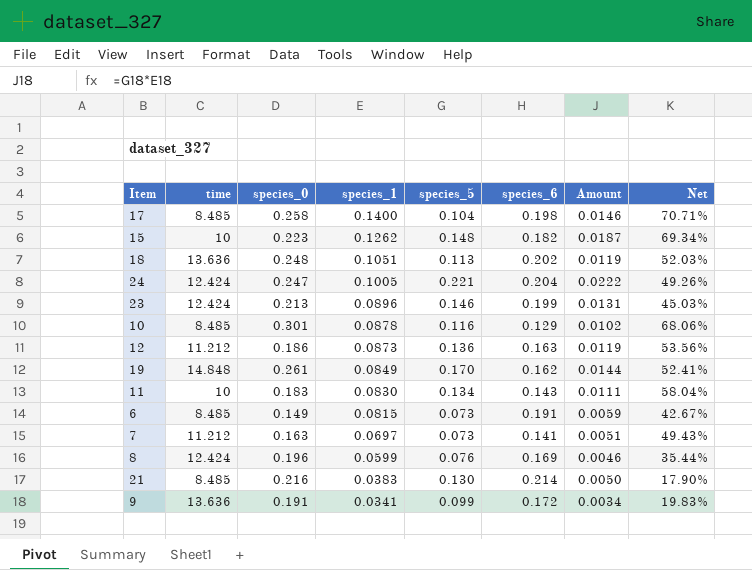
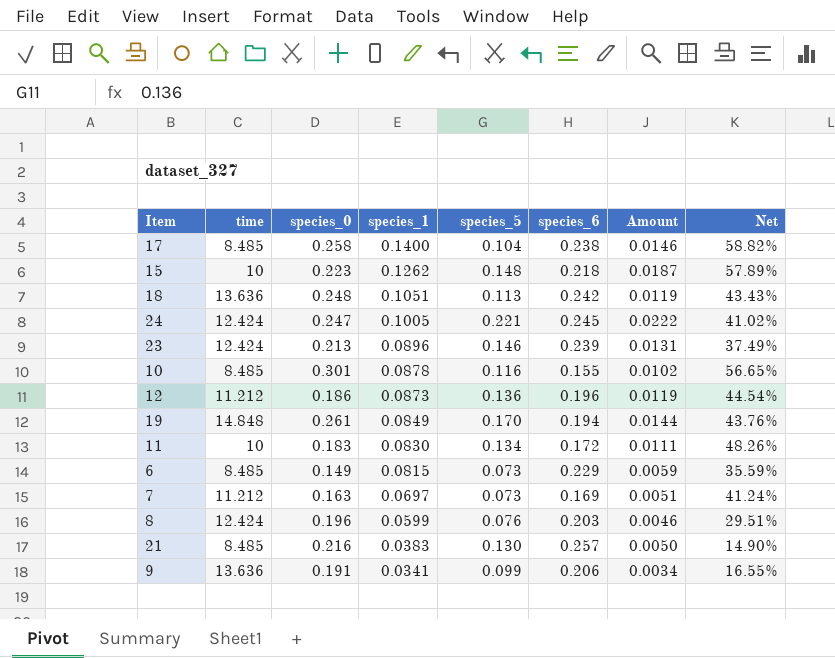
17 | species_6: 0.198 -> 0.238
17 | Net: 70.71% -> 58.82%
15 | species_6: 0.182 -> 0.218
15 | Net: 69.34% -> 57.89%
18 | species_6: 0.202 -> 0.242
18 | Net: 52.03% -> 43.43%
24 | species_6: 0.204 -> 0.245
24 | Net: 49.26% -> 41.02%
23 | species_6: 0.199 -> 0.239
23 | Net: 45.03% -> 37.49%
10 | species_6: 0.129 -> 0.155
10 | Net: 68.06% -> 56.65%
12 | species_6: 0.163 -> 0.196
12 | Net: 53.56% -> 44.54%
19 | species_6: 0.162 -> 0.194
19 | Net: 52.41% -> 43.76%
11 | species_6: 0.143 -> 0.172
11 | Net: 58.04% -> 48.26%
6 | species_6: 0.191 -> 0.229
6 | Net: 42.67% -> 35.59%
7 | species_6: 0.141 -> 0.169
7 | Net: 49.43% -> 41.24%
8 | species_6: 0.169 -> 0.203
8 | Net: 35.44% -> 29.51%
21 | species_6: 0.214 -> 0.257
21 | Net: 17.90% -> 14.90%
9 | species_6: 0.172 -> 0.206
9 | Net: 19.83% -> 16.55%

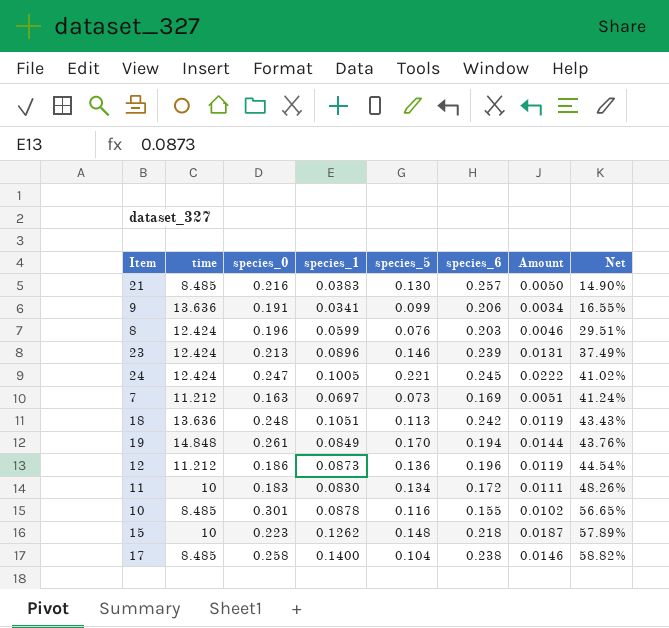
row order: species_1 descending -> Net ascending
row 6: 8.485 | 0.149 | 0.0815 | 0.073 | 0.229 | 0.0059 | 35.59% -> none

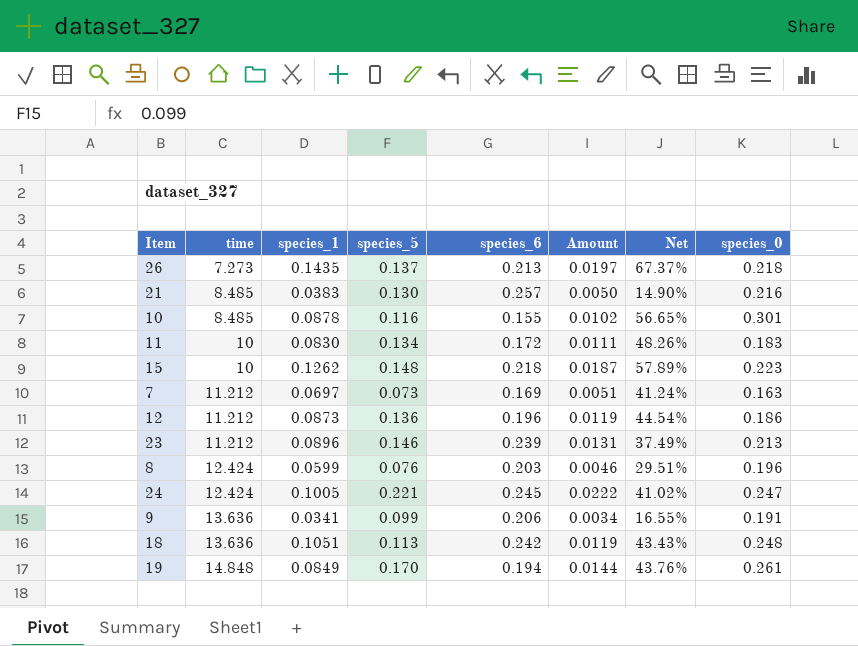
row order: Net ascending -> time ascending
column species_0 | position: 3 -> 8
row 17: 8.485 | 0.258 | 0.1400 | 0.104 | 0.238 | 0.0146 | 58.82% -> none
row 26: none -> 7.273 | 0.1435 | 0.137 | 0.213 | 0.0197 | 67.37% | 0.218
23 | time: 12.424 -> 11.212

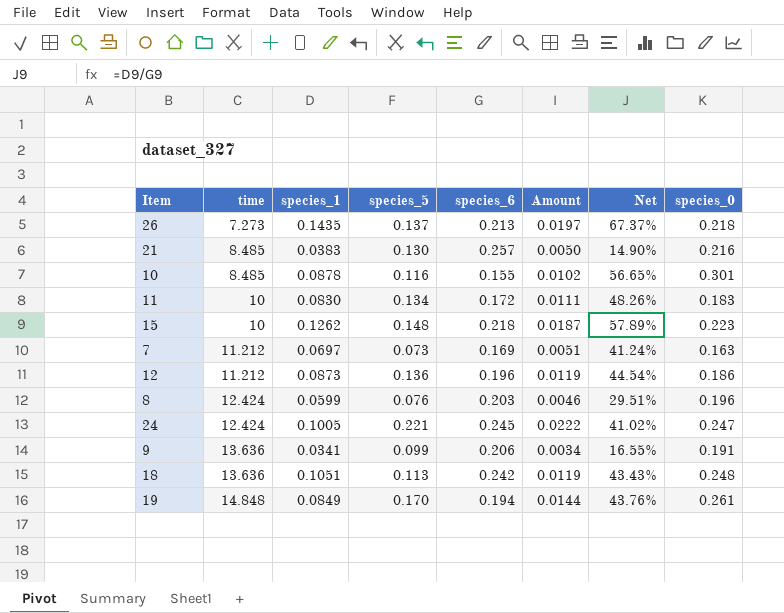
row 23: 11.212 | 0.0896 | 0.146 | 0.239 | 0.0131 | 37.49% | 0.213 -> none

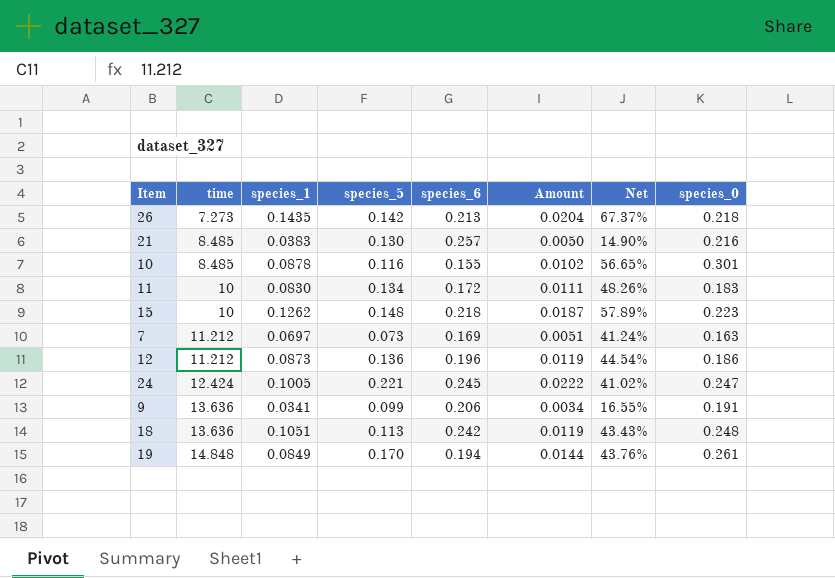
row 8: 12.424 | 0.0599 | 0.076 | 0.203 | 0.0046 | 29.51% | 0.196 -> none
26 | species_5: 0.137 -> 0.142
26 | Amount: 0.0197 -> 0.0204

